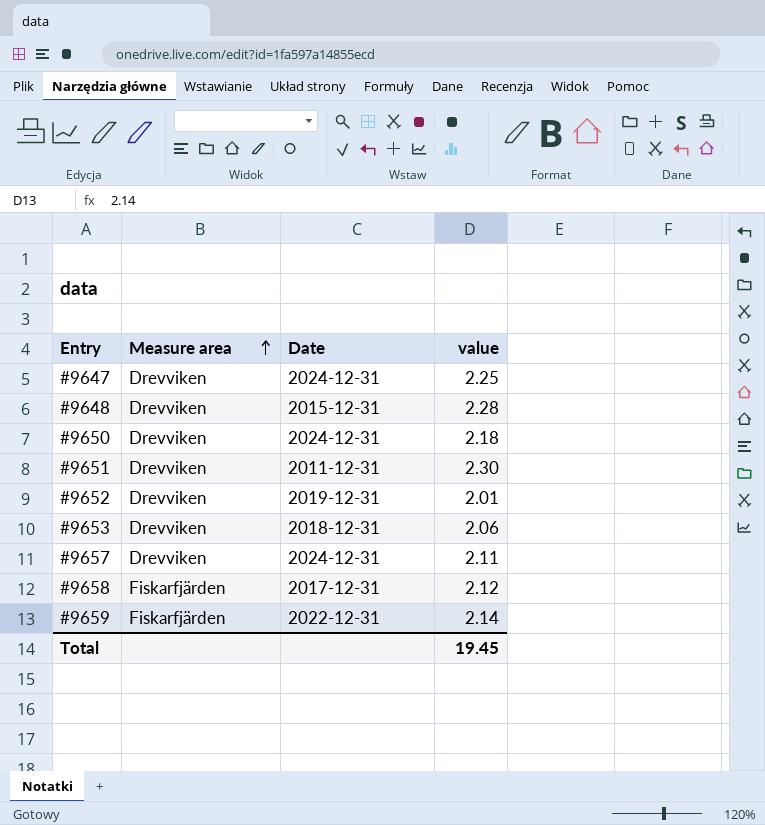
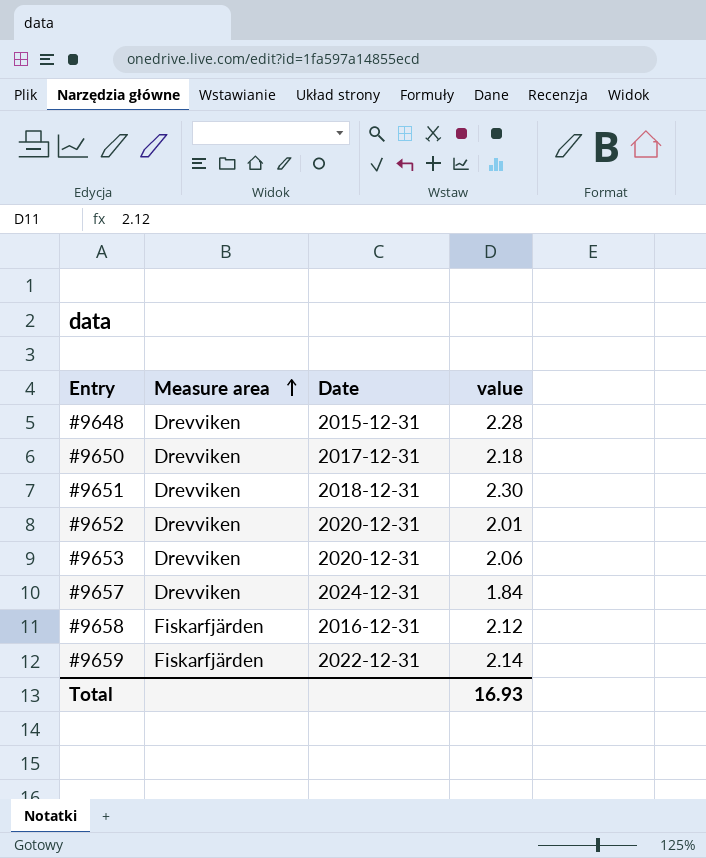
row #9647: Drevviken | 2024-12-31 | 2.25 -> none
#9650 | Date: 2024-12-31 -> 2017-12-31
#9651 | Date: 2011-12-31 -> 2018-12-31
#9652 | Date: 2019-12-31 -> 2020-12-31
#9653 | Date: 2018-12-31 -> 2020-12-31
#9657 | value: 2.11 -> 1.84
#9658 | Date: 2017-12-31 -> 2016-12-31
Total | value: 19.45 -> 16.93

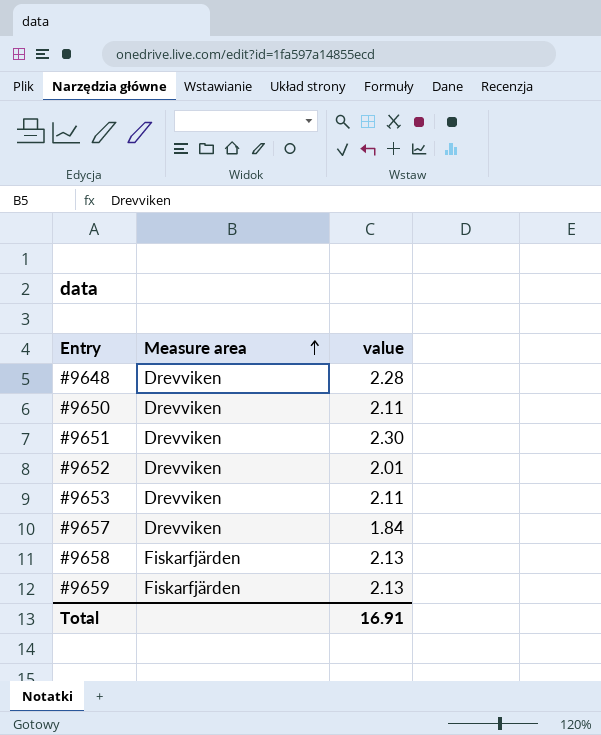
column Date | position: 3 -> none
#9650 | value: 2.18 -> 2.11
#9653 | value: 2.06 -> 2.11
#9658 | value: 2.12 -> 2.13
#9659 | value: 2.14 -> 2.13
Total | value: 16.93 -> 16.91

